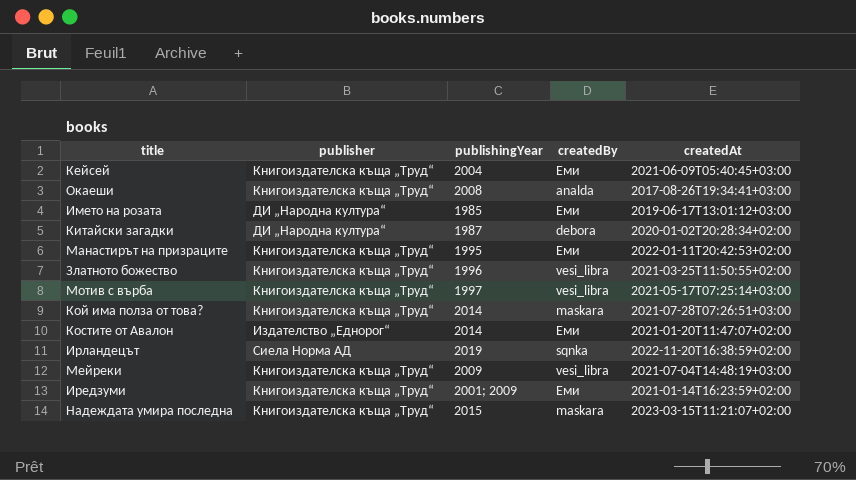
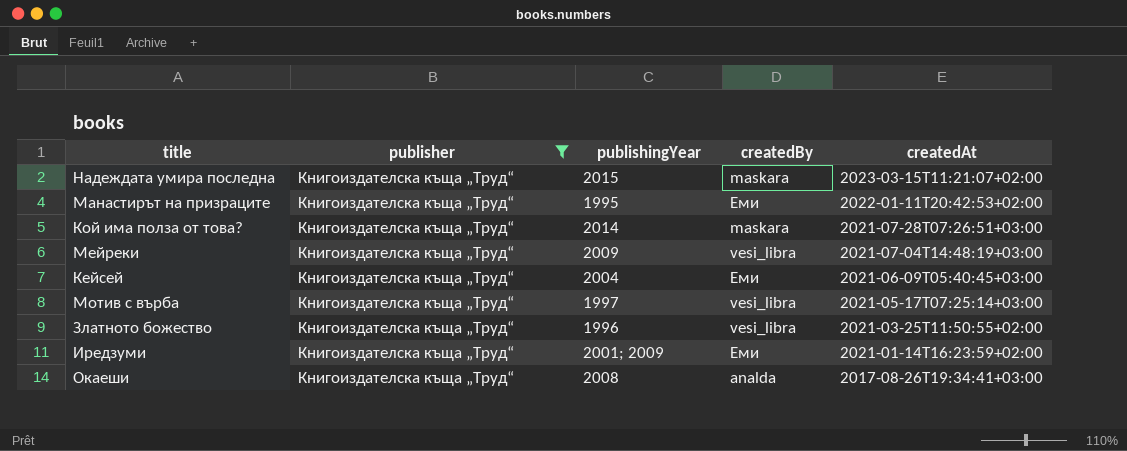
filter: none -> publisher = Книгоиздателска къща „Труд“
row order: none -> createdAt descending

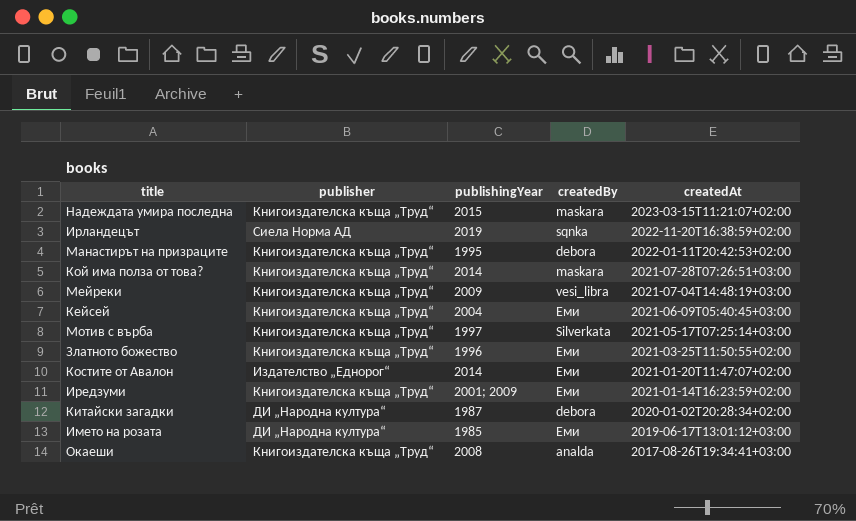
filter: publisher = Книгоиздателска къща „Труд“ -> none
Манастирът на призраците | createdBy: Еми -> debora
Мотив с върба | createdBy: vesi_libra -> Silverkata
Златното божество | createdBy: vesi_libra -> Еми

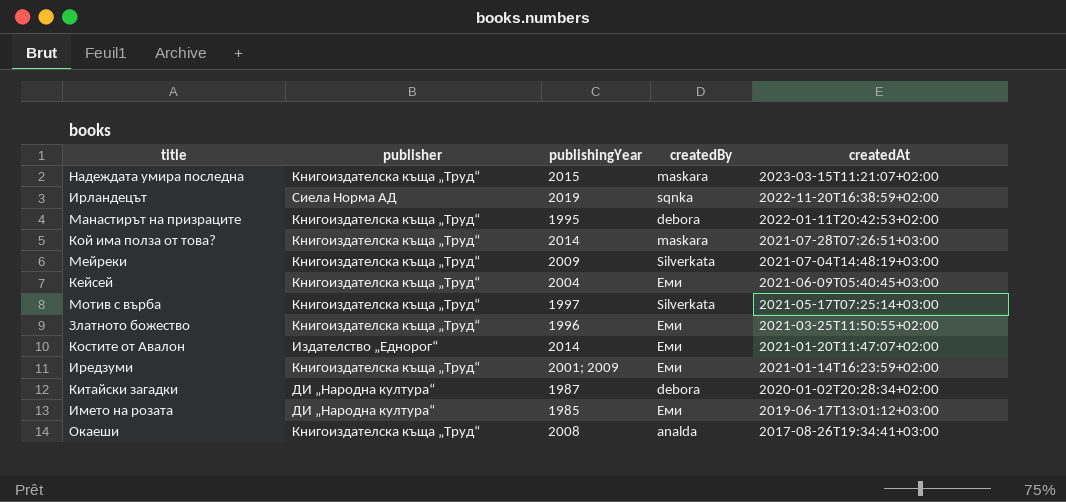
Мейреки | createdBy: vesi_libra -> Silverkata

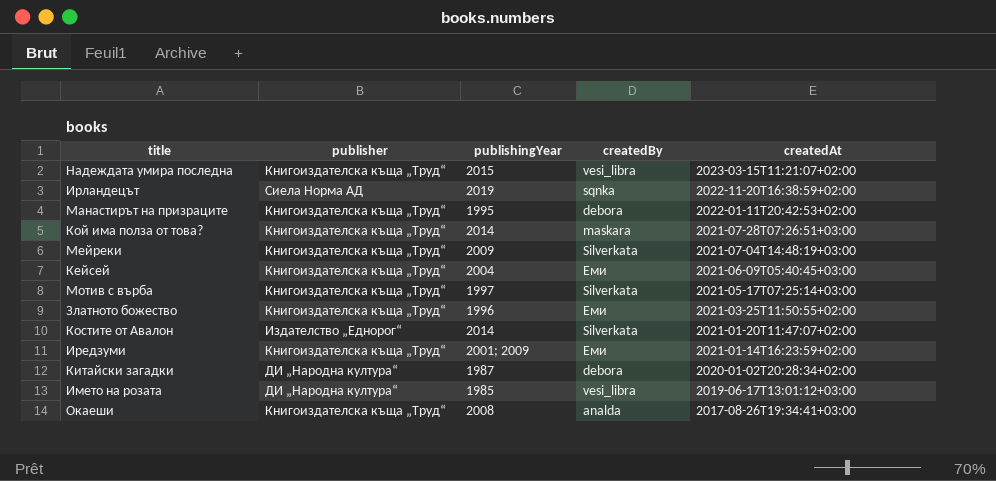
Надеждата умира последна | createdBy: maskara -> vesi_libra
Костите от Авалон | createdBy: Еми -> Silverkata
Името на розата | createdBy: Еми -> vesi_libra

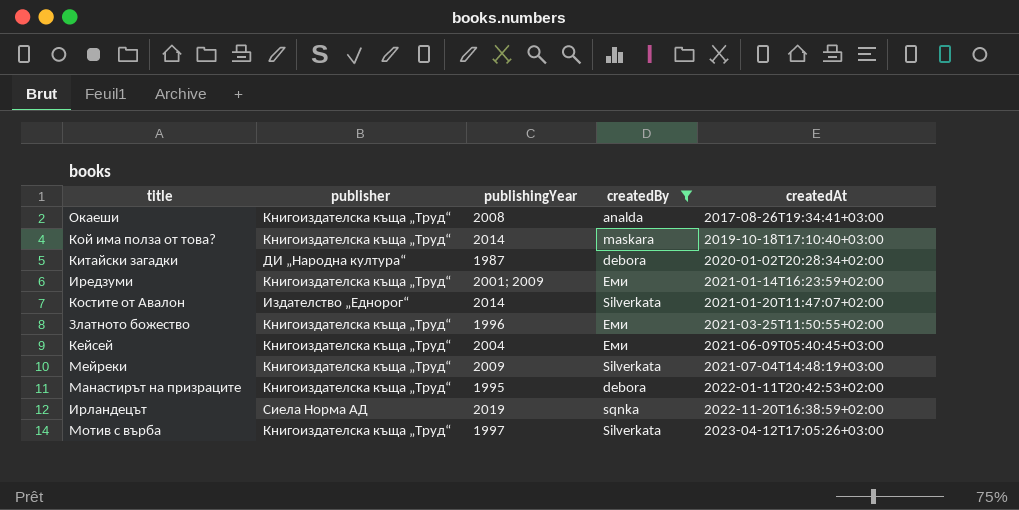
filter: none -> createdBy != vesi_libra
row order: createdAt descending -> createdAt ascending
Кой има полза от това? | createdAt: 2021-07-28T07:26:51+03:00 -> 2019-10-18T17:10:40+03:00
Мотив с върба | createdAt: 2021-05-17T07:25:14+03:00 -> 2023-04-12T17:05:26+03:00

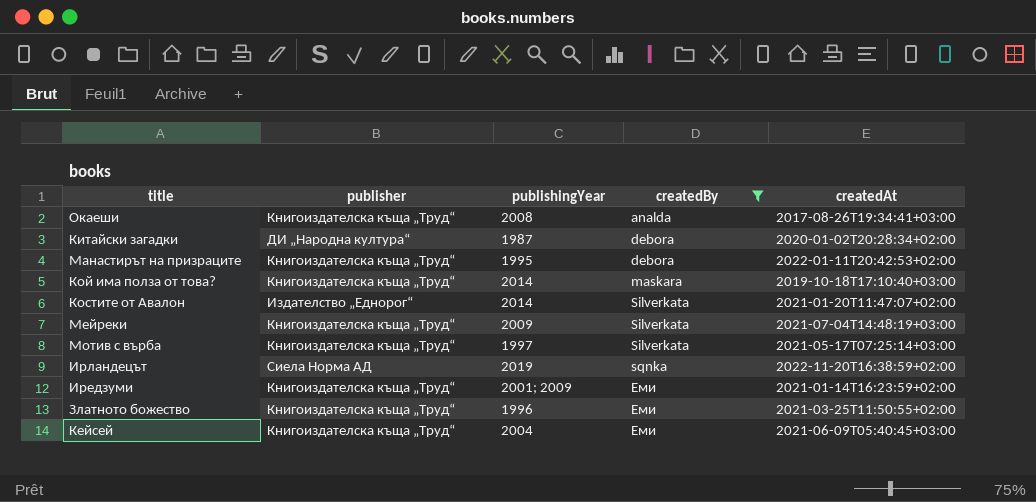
row order: createdAt ascending -> createdBy ascending
Мотив с върба | createdAt: 2023-04-12T17:05:26+03:00 -> 2021-05-17T07:25:14+03:00

